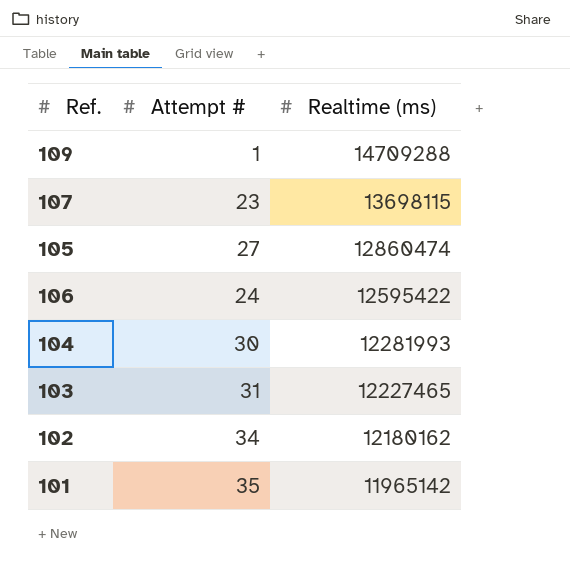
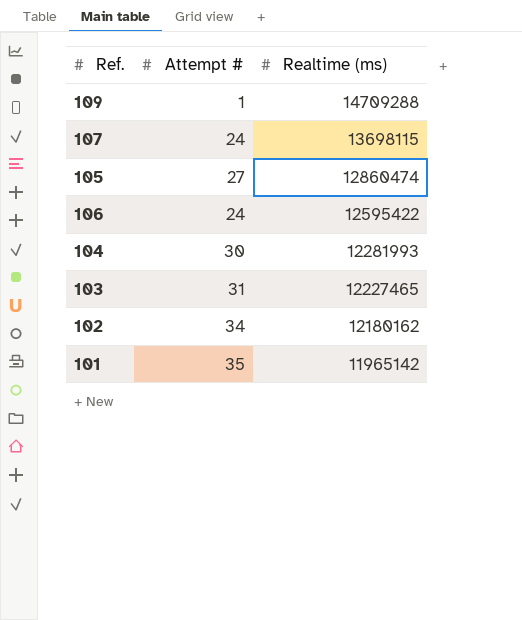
107 | Attempt #: 23 -> 24

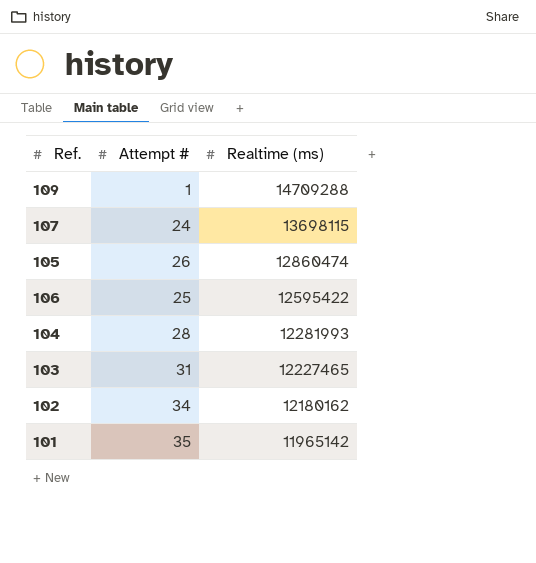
105 | Attempt #: 27 -> 26
106 | Attempt #: 24 -> 25
104 | Attempt #: 30 -> 28

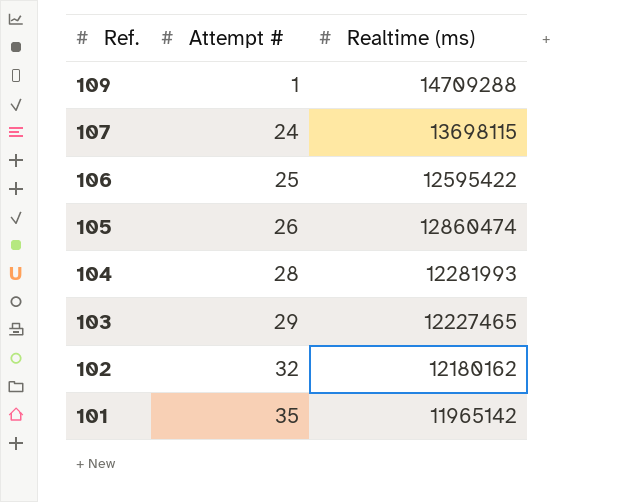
row order: Realtime (ms) descending -> Ref. descending
103 | Attempt #: 31 -> 29
102 | Attempt #: 34 -> 32

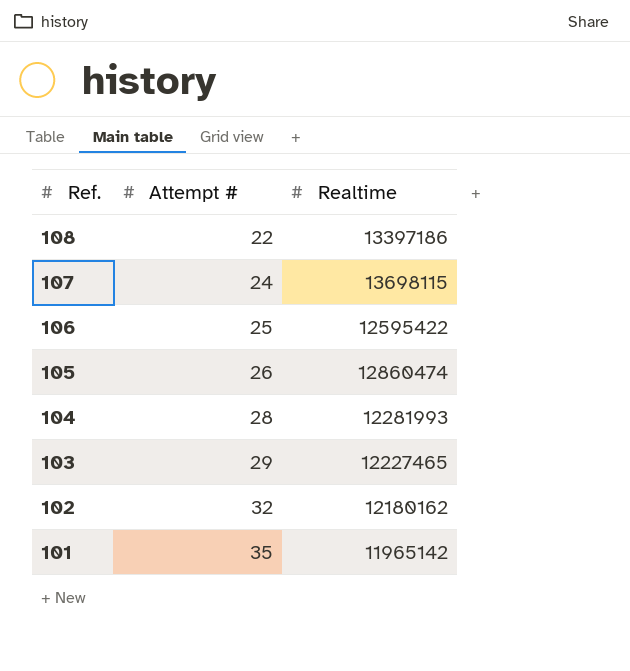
column name: Realtime (ms) -> Realtime
row 109: 1 | 14709288 -> none
row 108: none -> 22 | 13397186

